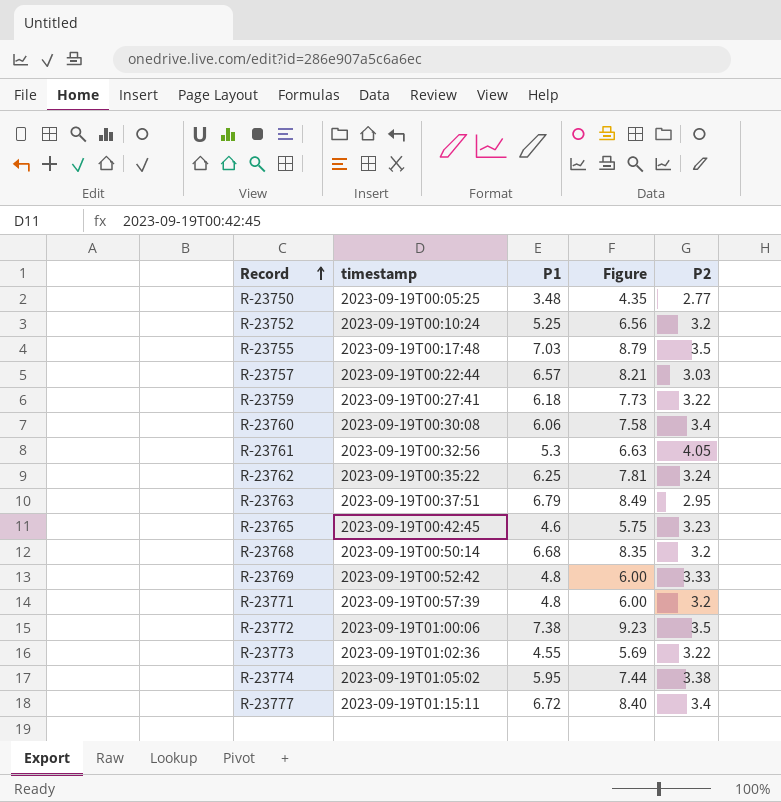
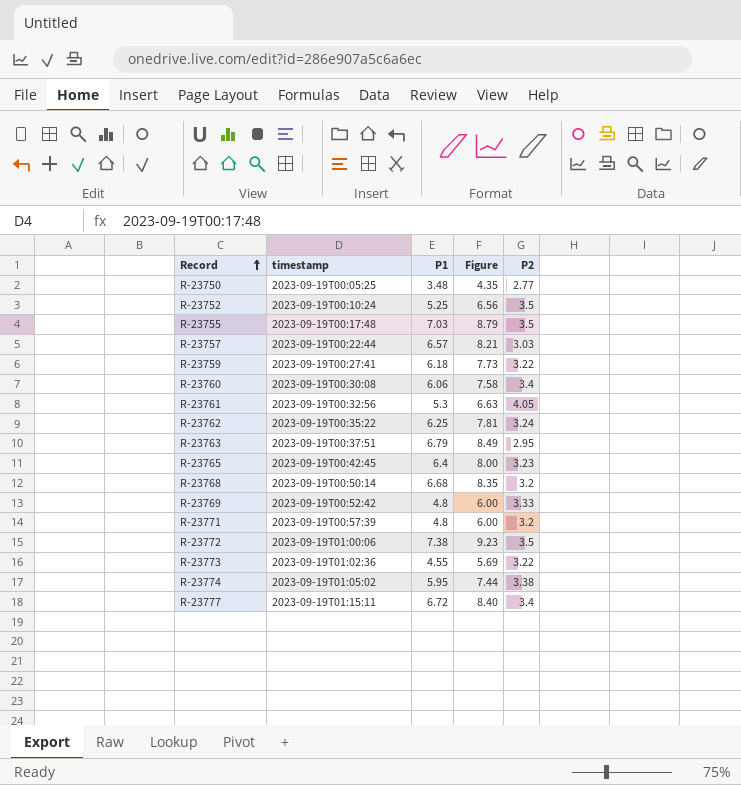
R-23752 | P2: 3.2 -> 3.5
R-23765 | P1: 4.6 -> 6.4
R-23765 | Figure: 5.75 -> 8.00

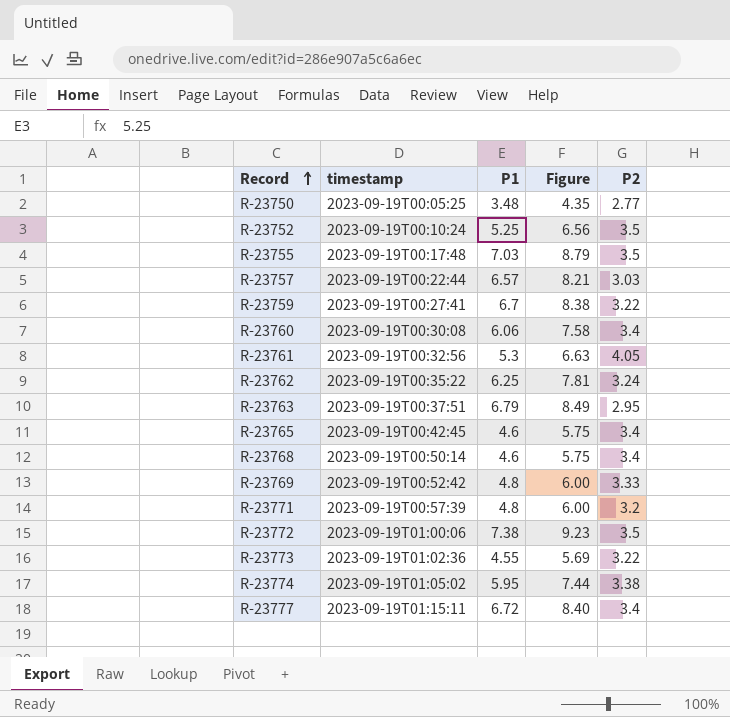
R-23759 | P1: 6.18 -> 6.7
R-23759 | Figure: 7.73 -> 8.38
R-23765 | P1: 6.4 -> 4.6
R-23765 | Figure: 8.00 -> 5.75
R-23765 | P2: 3.23 -> 3.4
R-23768 | P1: 6.68 -> 4.6
R-23768 | Figure: 8.35 -> 5.75
R-23768 | P2: 3.2 -> 3.4

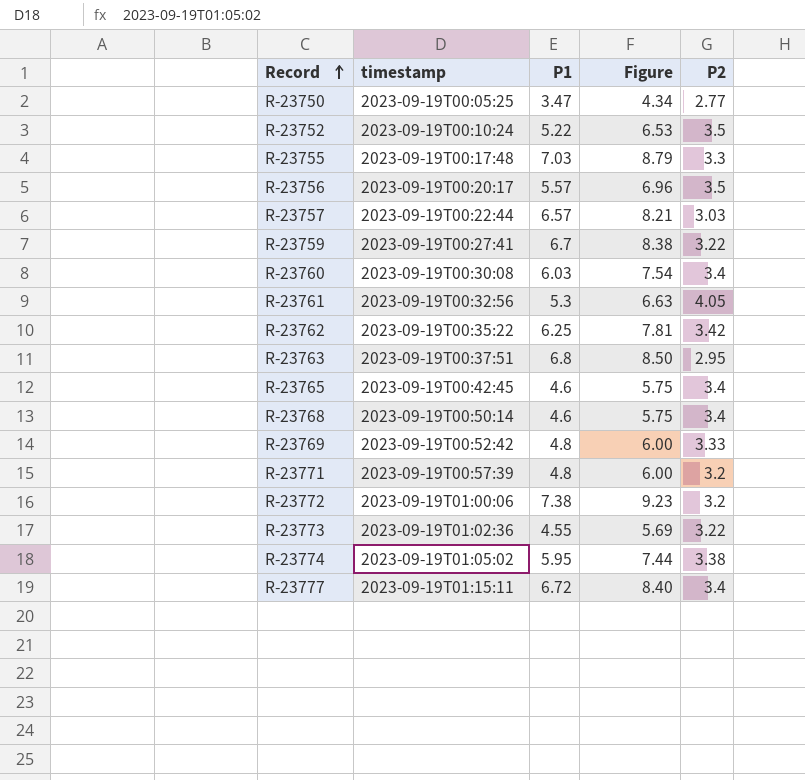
R-23750 | P1: 3.48 -> 3.47
R-23750 | Figure: 4.35 -> 4.34
R-23752 | P1: 5.25 -> 5.22
R-23752 | Figure: 6.56 -> 6.53
R-23755 | P2: 3.5 -> 3.3
row R-23756: none -> 2023-09-19T00:20:17 | 5.57 | 6.96 | 3.5
R-23760 | P1: 6.06 -> 6.03
R-23760 | Figure: 7.58 -> 7.54
R-23762 | P2: 3.24 -> 3.42
R-23763 | P1: 6.79 -> 6.8
R-23763 | Figure: 8.49 -> 8.50
R-23772 | P2: 3.5 -> 3.2

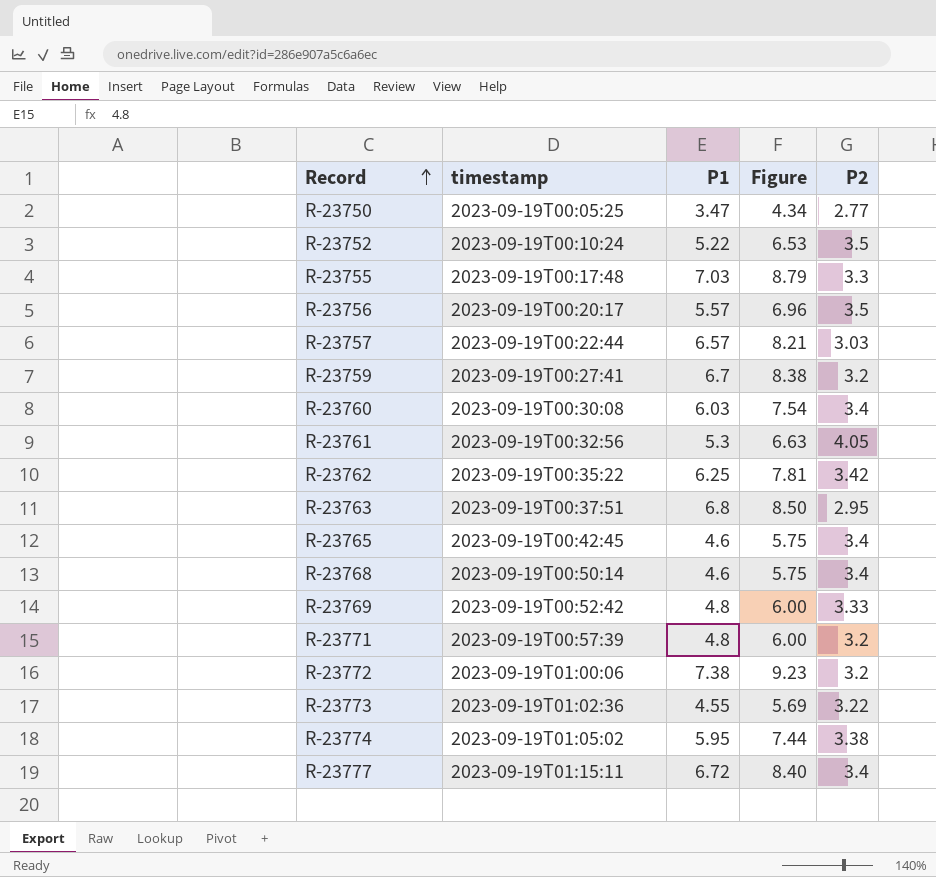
R-23759 | P2: 3.22 -> 3.2

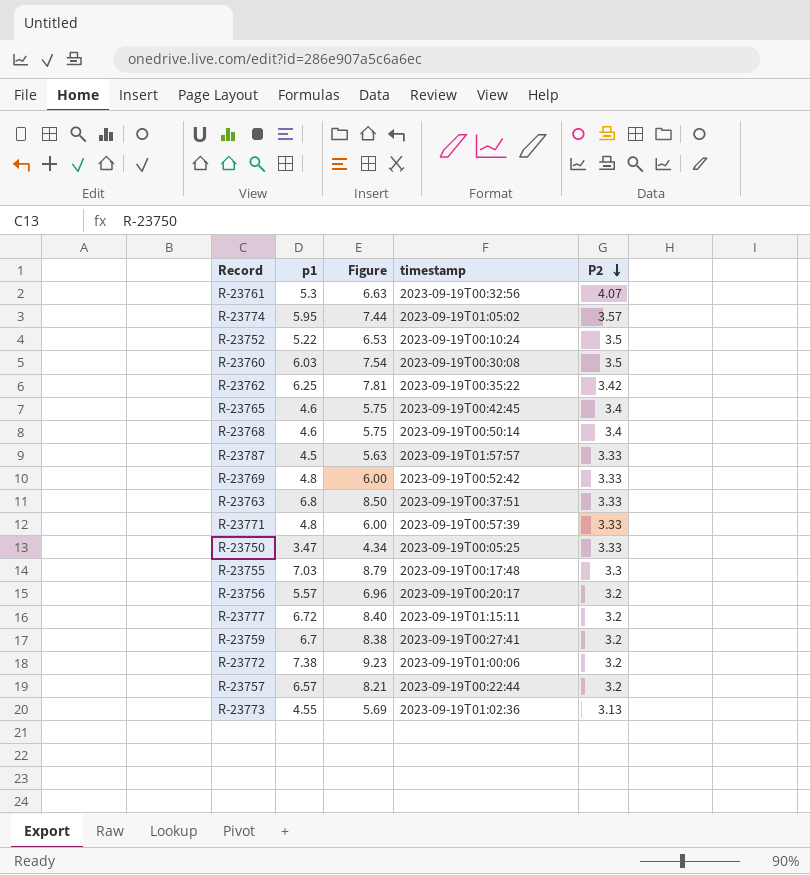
row order: Record ascending -> P2 descending
column name: P1 -> p1
column timestamp | position: 2 -> 4
R-23761 | P2: 4.05 -> 4.07
R-23774 | P2: 3.38 -> 3.57
R-23760 | P2: 3.4 -> 3.5
row R-23787: none -> 4.5 | 5.63 | 2023-09-19T01:57:57 | 3.33
R-23763 | P2: 2.95 -> 3.33
R-23771 | P2: 3.2 -> 3.33
R-23750 | P2: 2.77 -> 3.33
R-23756 | P2: 3.5 -> 3.2
R-23777 | P2: 3.4 -> 3.2
R-23757 | P2: 3.03 -> 3.2
R-23773 | P2: 3.22 -> 3.13

